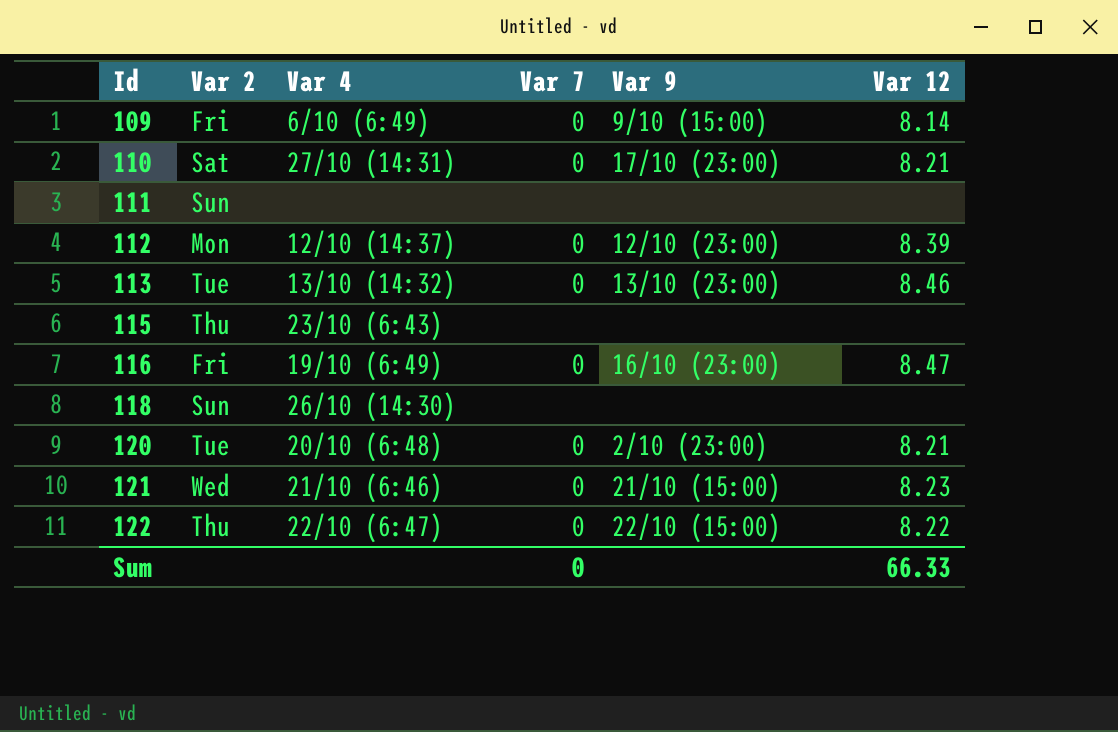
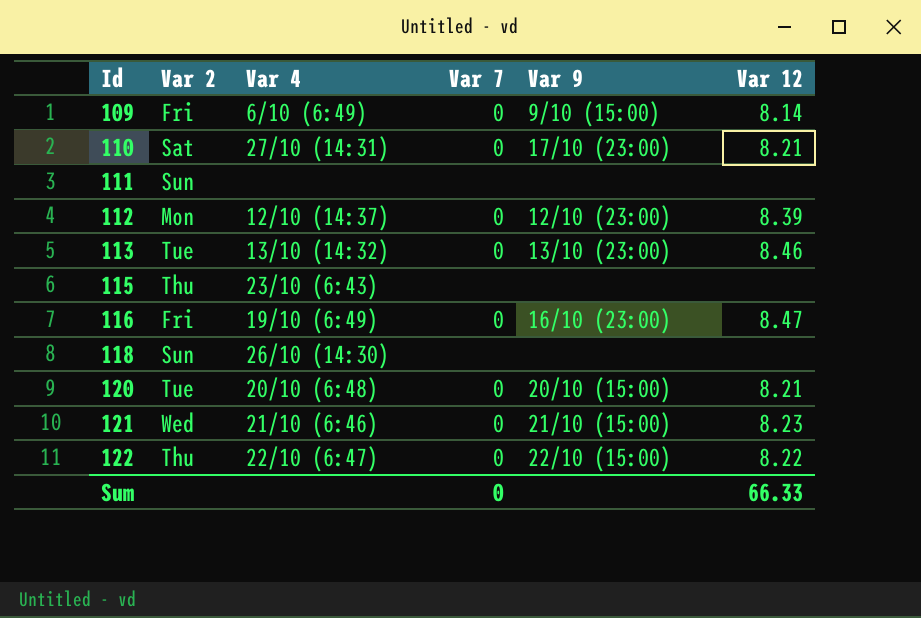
120 | Var 9: 2/10 (23:00) -> 20/10 (15:00)

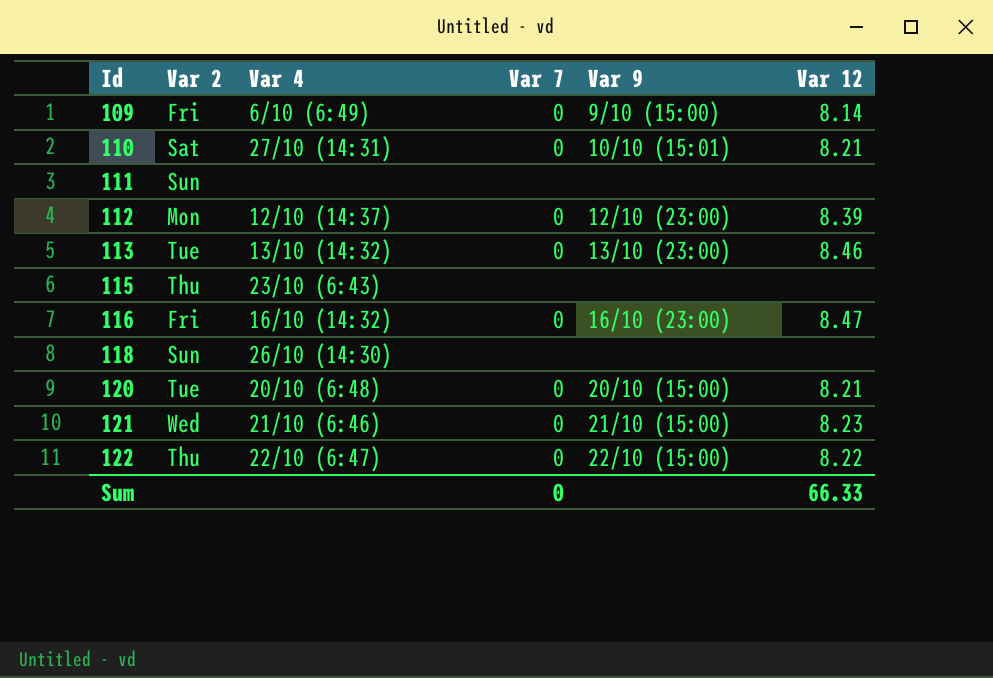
110 | Var 9: 17/10 (23:00) -> 10/10 (15:01)
116 | Var 4: 19/10 (6:49) -> 16/10 (14:32)

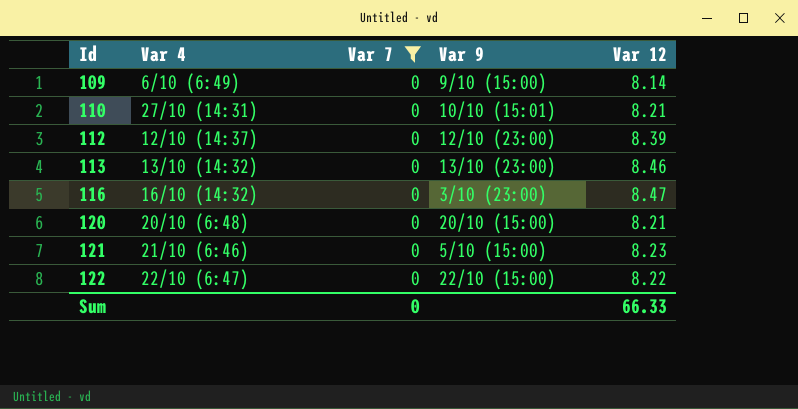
filter: none -> Var 7 = 0
column Var 2 | position: 2 -> none
116 | Var 9: 16/10 (23:00) -> 3/10 (23:00)
121 | Var 9: 21/10 (15:00) -> 5/10 (15:00)

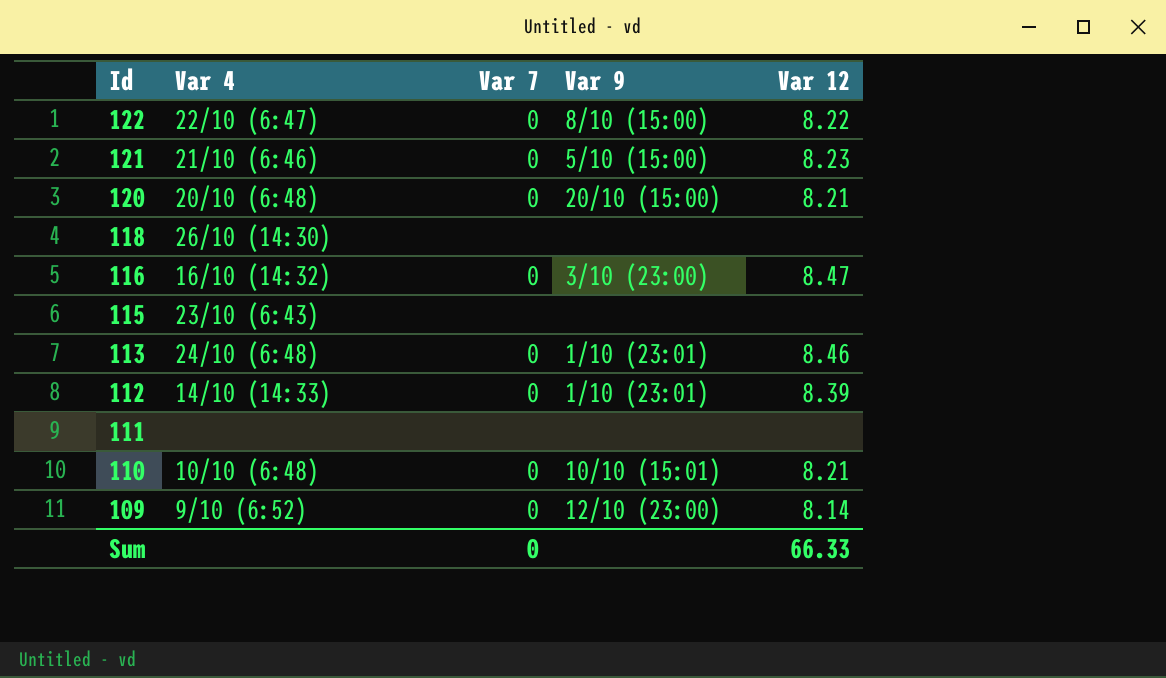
filter: Var 7 = 0 -> none
row order: Id ascending -> Id descending
122 | Var 9: 22/10 (15:00) -> 8/10 (15:00)
113 | Var 4: 13/10 (14:32) -> 24/10 (6:48)
113 | Var 9: 13/10 (23:00) -> 1/10 (23:01)
112 | Var 4: 12/10 (14:37) -> 14/10 (14:33)
112 | Var 9: 12/10 (23:00) -> 1/10 (23:01)
110 | Var 4: 27/10 (14:31) -> 10/10 (6:48)
109 | Var 4: 6/10 (6:49) -> 9/10 (6:52)
109 | Var 9: 9/10 (15:00) -> 12/10 (23:00)

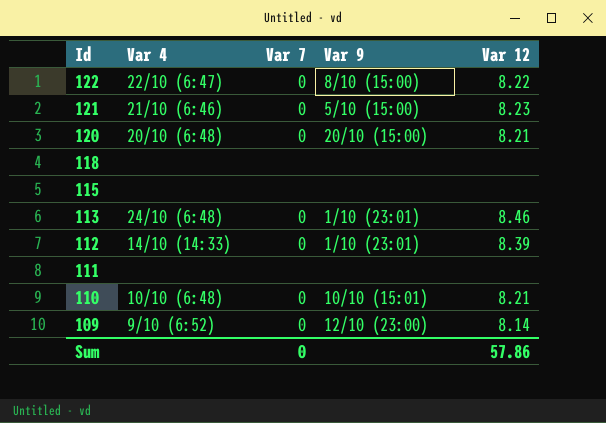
row 116: 16/10 (14:32) | 0 | 3/10 (23:00) | 8.47 -> none
118 | Var 4: 26/10 (14:30) -> none
115 | Var 4: 23/10 (6:43) -> none
Sum | Var 12: 66.33 -> 57.86

